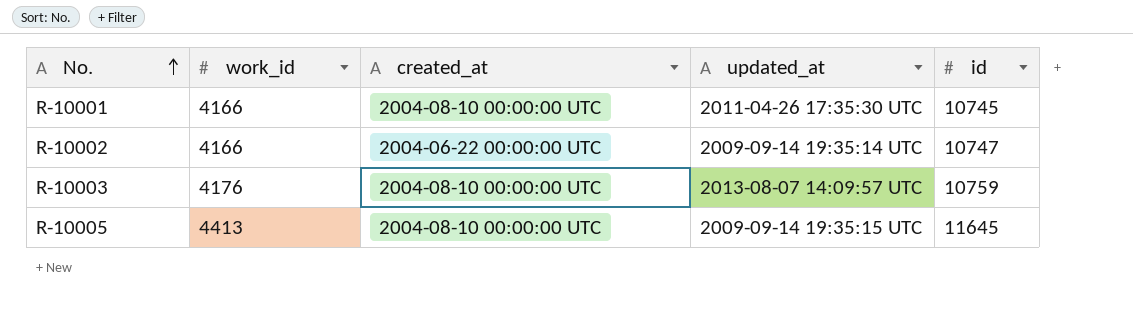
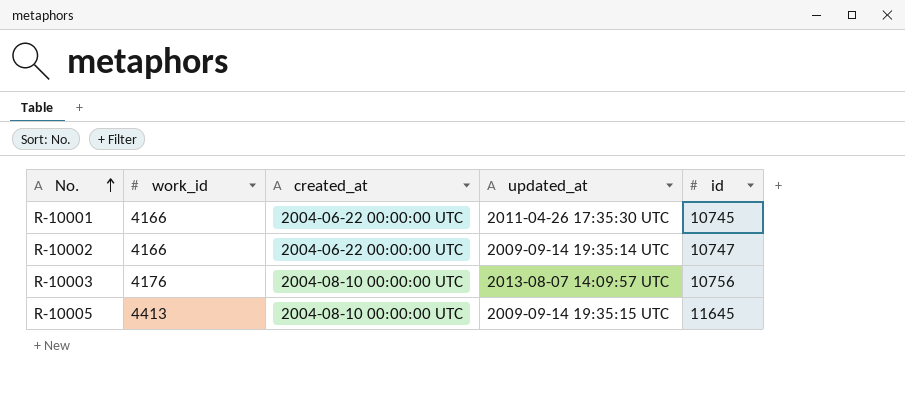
R-10001 | created_at: 2004-08-10 00:00:00 UTC -> 2004-06-22 00:00:00 UTC
R-10003 | id: 10759 -> 10756

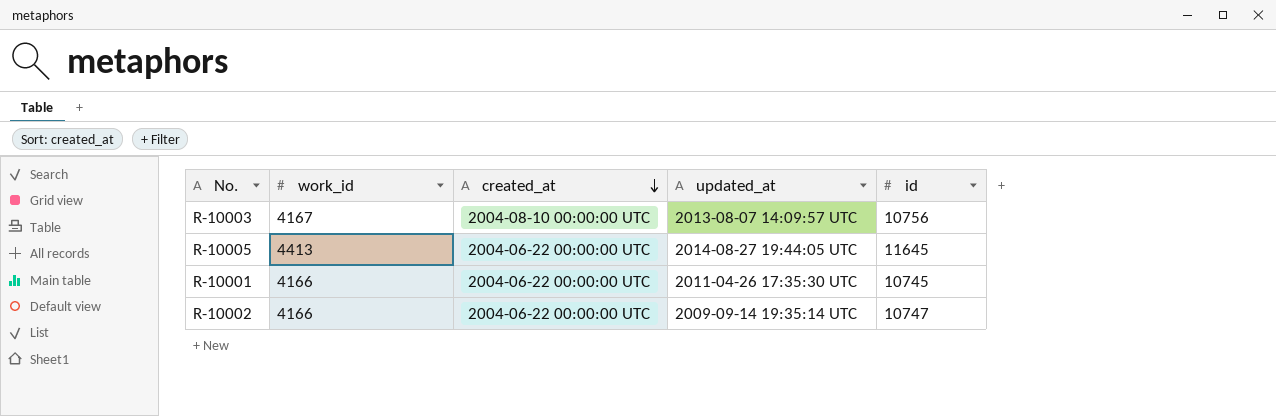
row order: No. ascending -> created_at descending
R-10003 | work_id: 4176 -> 4167
R-10005 | created_at: 2004-08-10 00:00:00 UTC -> 2004-06-22 00:00:00 UTC
R-10005 | updated_at: 2009-09-14 19:35:15 UTC -> 2014-08-27 19:44:05 UTC

